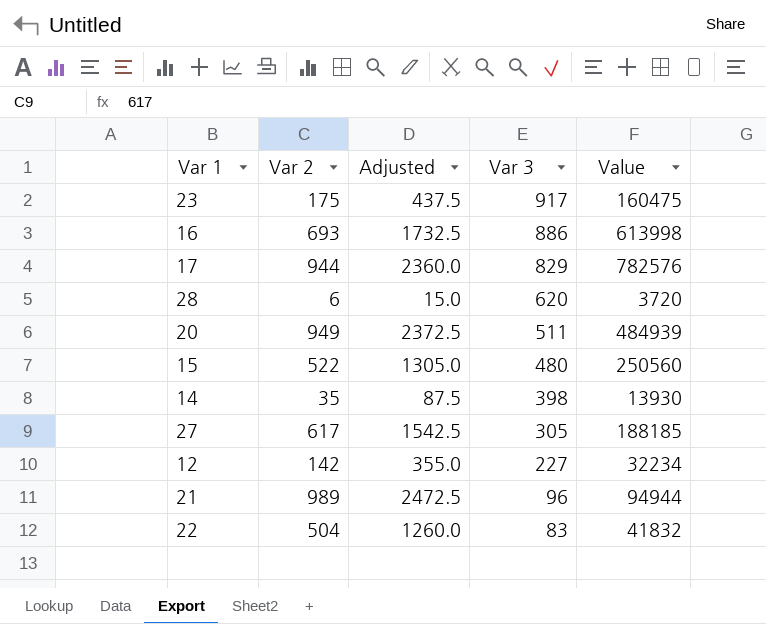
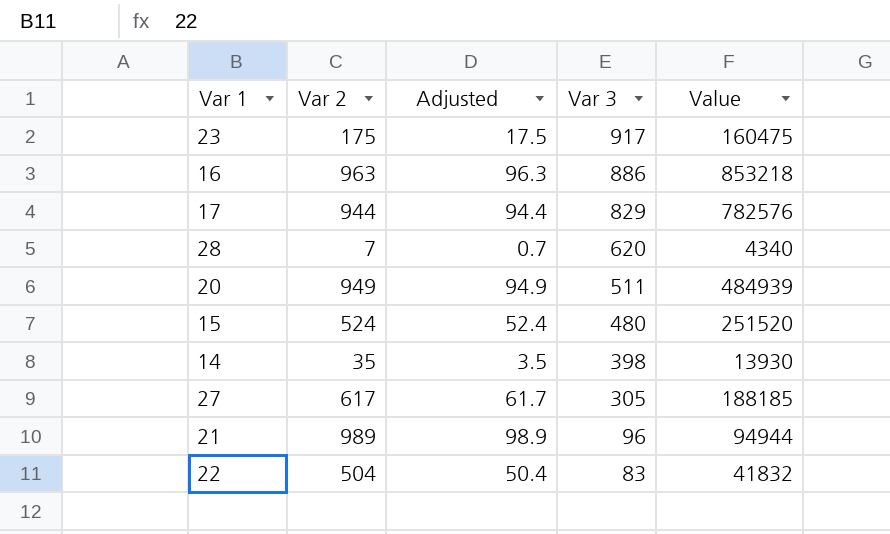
column Adjusted | formula: [Var 2] * 2.5 -> [Var 2] * 0.1
row 12: 142 | 355.0 | 227 | 32234 -> none
16 | Var 2: 693 -> 963
16 | Value: 613998 -> 853218
28 | Var 2: 6 -> 7
28 | Value: 3720 -> 4340
15 | Var 2: 522 -> 524
15 | Value: 250560 -> 251520

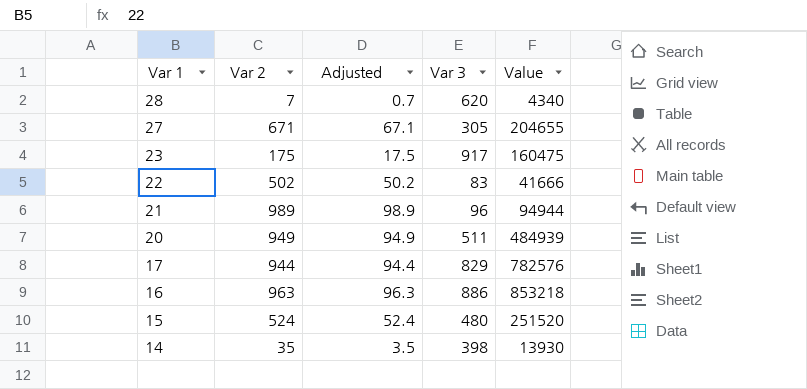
row order: Var 3 descending -> Var 1 descending
27 | Var 2: 617 -> 671
27 | Adjusted: 61.7 -> 67.1
27 | Value: 188185 -> 204655
22 | Var 2: 504 -> 502
22 | Adjusted: 50.4 -> 50.2
22 | Value: 41832 -> 41666

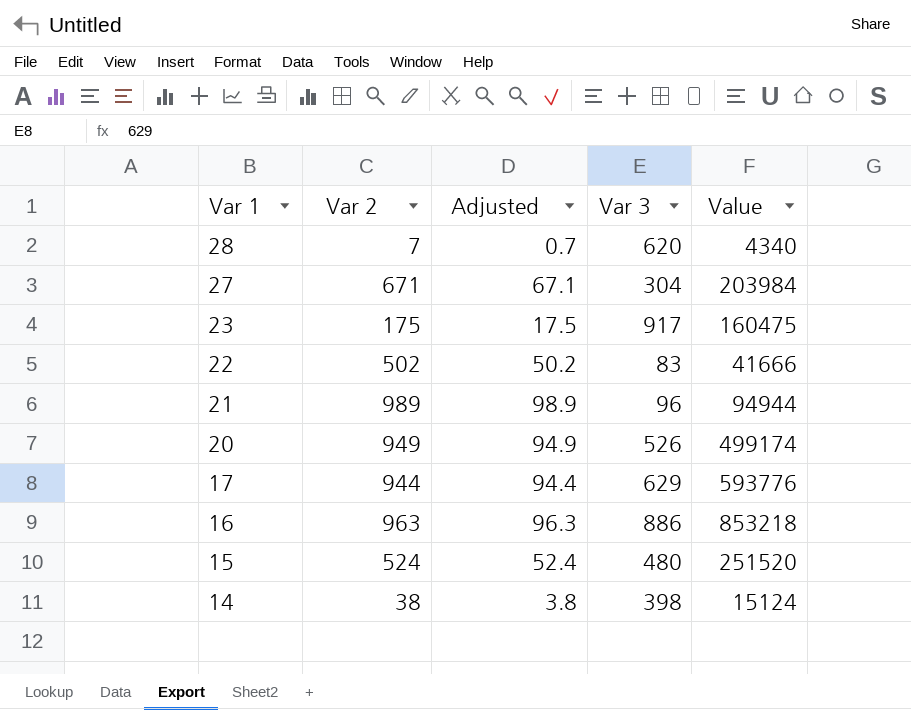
27 | Var 3: 305 -> 304
27 | Value: 204655 -> 203984
20 | Var 3: 511 -> 526
20 | Value: 484939 -> 499174
17 | Var 3: 829 -> 629
17 | Value: 782576 -> 593776
14 | Var 2: 35 -> 38
14 | Adjusted: 3.5 -> 3.8
14 | Value: 13930 -> 15124

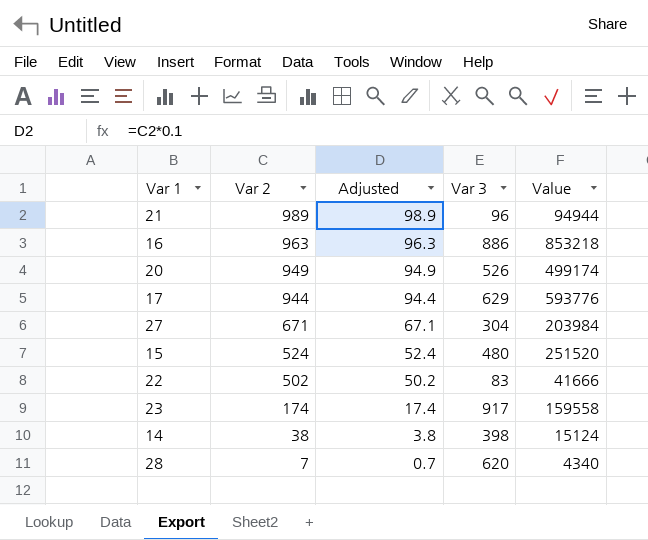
row order: Var 1 descending -> Var 2 descending
23 | Var 2: 175 -> 174
23 | Adjusted: 17.5 -> 17.4
23 | Value: 160475 -> 159558

